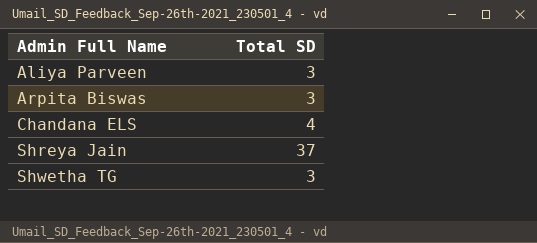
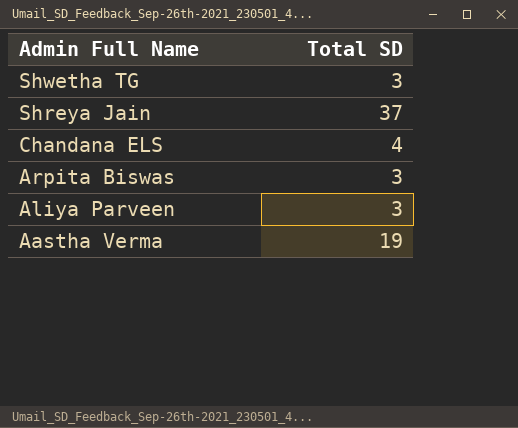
row order: Admin Full Name ascending -> Admin Full Name descending
row Aastha Verma: none -> 19

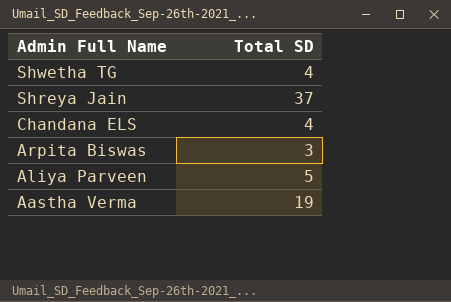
Shwetha TG | Total SD: 3 -> 4
Aliya Parveen | Total SD: 3 -> 5

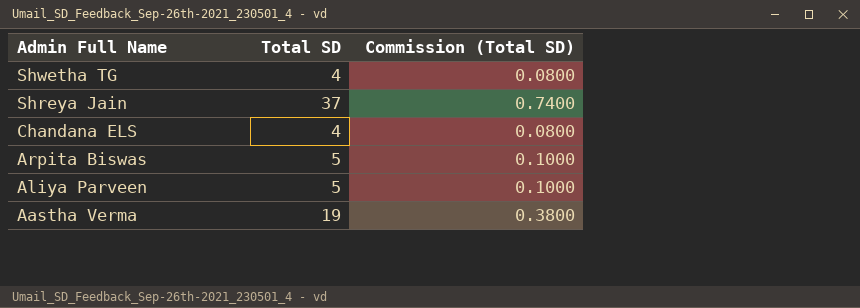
column Commission (Total SD) | formula: none -> [Total SD] * 0.02
Arpita Biswas | Total SD: 3 -> 5

